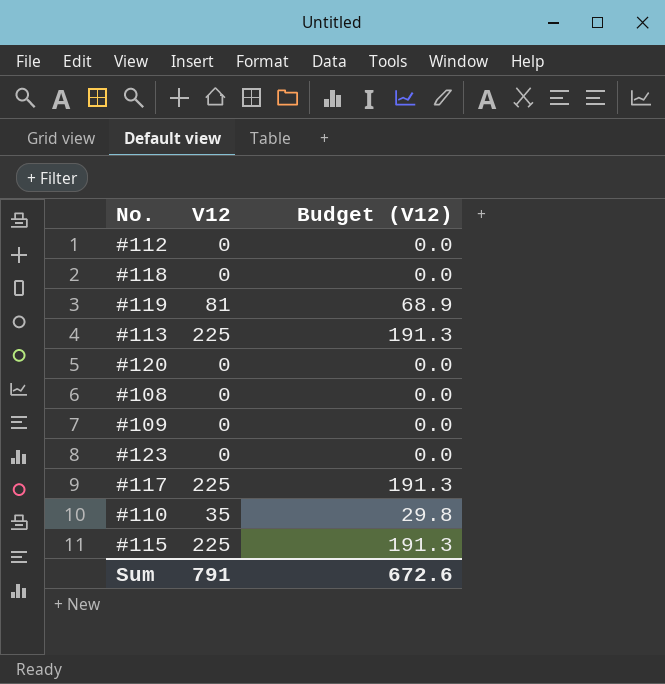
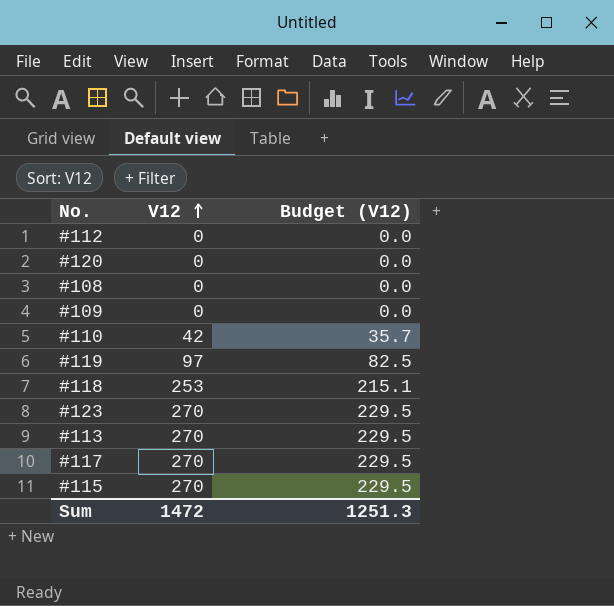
row order: none -> V12 ascending
#110 | V12: 35 -> 42
#110 | Budget (V12): 29.8 -> 35.7
#119 | V12: 81 -> 97
#119 | Budget (V12): 68.9 -> 82.5
#118 | V12: 0 -> 253
#118 | Budget (V12): 0.0 -> 215.1
#123 | V12: 0 -> 270
#123 | Budget (V12): 0.0 -> 229.5
#113 | V12: 225 -> 270
#113 | Budget (V12): 191.3 -> 229.5
#117 | V12: 225 -> 270
#117 | Budget (V12): 191.3 -> 229.5
#115 | V12: 225 -> 270
#115 | Budget (V12): 191.3 -> 229.5
Sum | V12: 791 -> 1472
Sum | Budget (V12): 672.6 -> 1251.3

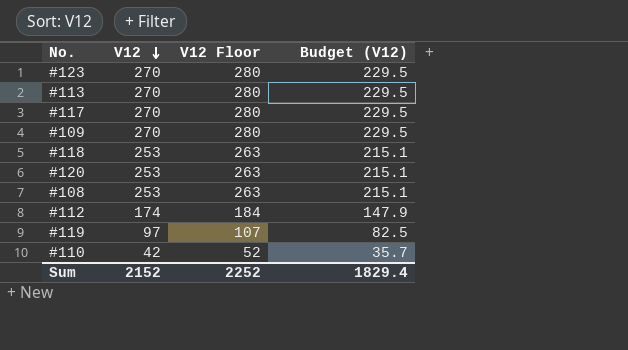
row order: V12 ascending -> V12 descending
column V12 Floor | formula: none -> [V12] + 10
row #115: 270 | 229.5 -> none
#109 | V12: 0 -> 270
#109 | Budget (V12): 0.0 -> 229.5
#120 | V12: 0 -> 253
#120 | Budget (V12): 0.0 -> 215.1
#108 | V12: 0 -> 253
#108 | Budget (V12): 0.0 -> 215.1
#112 | V12: 0 -> 174
#112 | Budget (V12): 0.0 -> 147.9
Sum | V12: 1472 -> 2152
Sum | Budget (V12): 1251.3 -> 1829.4

